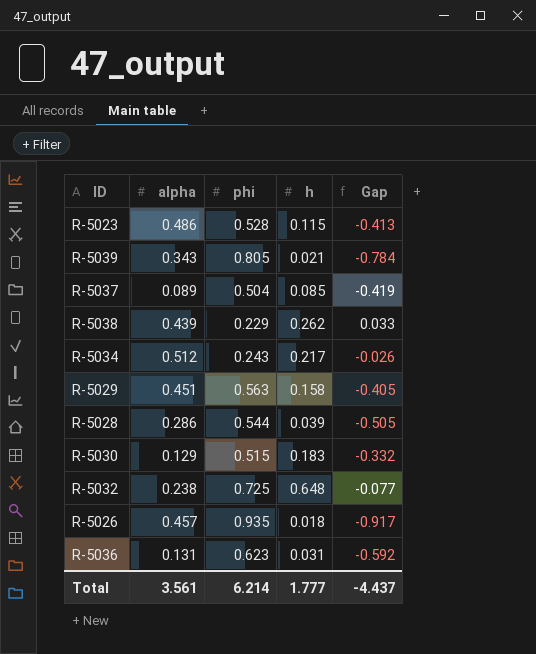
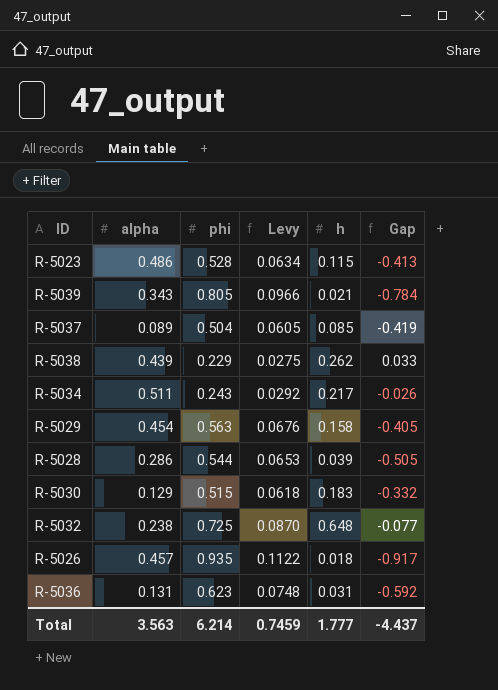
column Levy | formula: none -> [phi] * 0.12
R-5034 | alpha: 0.512 -> 0.511
R-5029 | alpha: 0.451 -> 0.454
Total | alpha: 3.561 -> 3.563

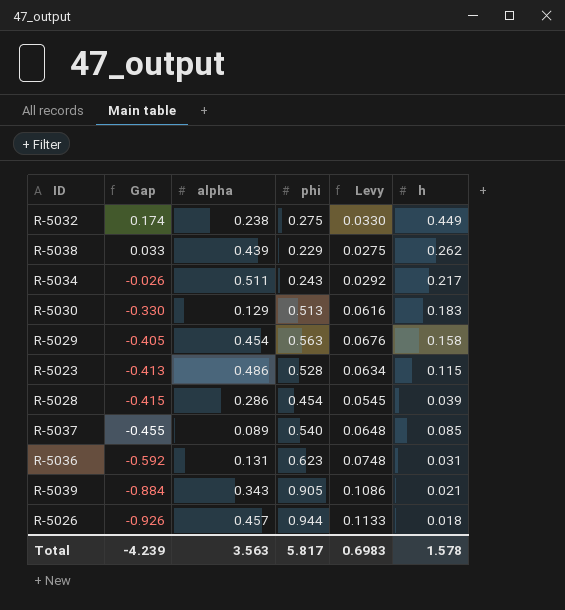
row order: none -> Gap descending
column Gap | position: 6 -> 2
R-5032 | Gap: -0.077 -> 0.174
R-5032 | phi: 0.725 -> 0.275
R-5032 | Levy: 0.0870 -> 0.0330
R-5032 | h: 0.648 -> 0.449
R-5030 | Gap: -0.332 -> -0.330
R-5030 | phi: 0.515 -> 0.513
R-5030 | Levy: 0.0618 -> 0.0616
R-5028 | Gap: -0.505 -> -0.415
R-5028 | phi: 0.544 -> 0.454
R-5028 | Levy: 0.0653 -> 0.0545
R-5037 | Gap: -0.419 -> -0.455
R-5037 | phi: 0.504 -> 0.540
R-5037 | Levy: 0.0605 -> 0.0648
R-5039 | Gap: -0.784 -> -0.884
R-5039 | phi: 0.805 -> 0.905
R-5039 | Levy: 0.0966 -> 0.1086
R-5026 | Gap: -0.917 -> -0.926
R-5026 | phi: 0.935 -> 0.944
R-5026 | Levy: 0.1122 -> 0.1133
Total | Gap: -4.437 -> -4.239
Total | phi: 6.214 -> 5.817
Total | Levy: 0.7459 -> 0.6983
Total | h: 1.777 -> 1.578

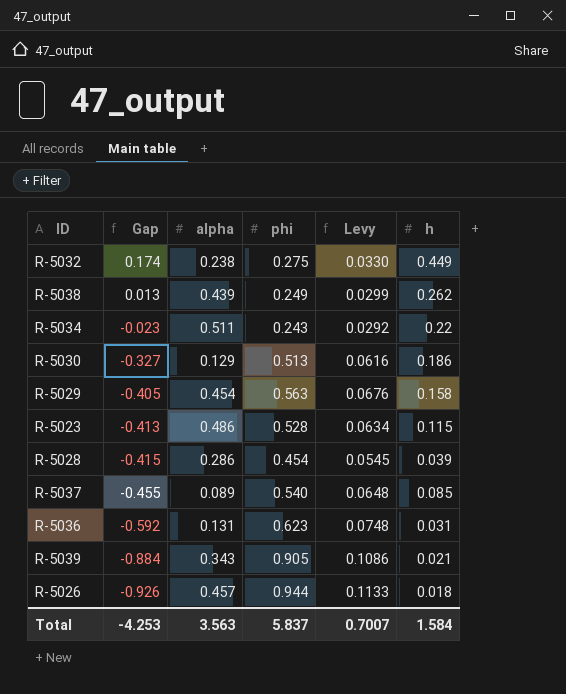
R-5038 | Gap: 0.033 -> 0.013
R-5038 | phi: 0.229 -> 0.249
R-5038 | Levy: 0.0275 -> 0.0299
R-5034 | Gap: -0.026 -> -0.023
R-5034 | h: 0.217 -> 0.22
R-5030 | Gap: -0.330 -> -0.327
R-5030 | h: 0.183 -> 0.186
Total | Gap: -4.239 -> -4.253
Total | phi: 5.817 -> 5.837
Total | Levy: 0.6983 -> 0.7007
Total | h: 1.578 -> 1.584

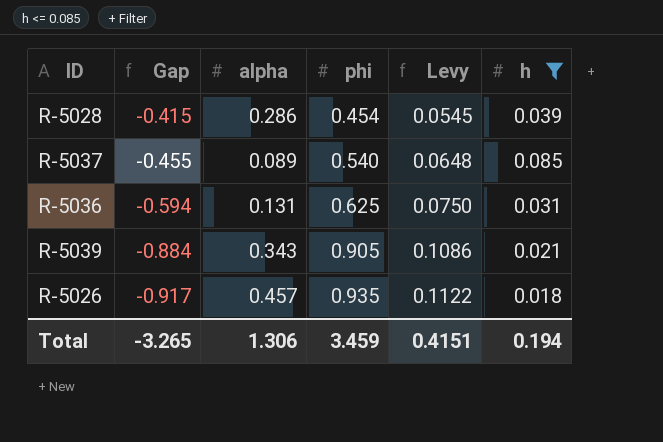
filter: none -> h <= 0.085
R-5036 | Gap: -0.592 -> -0.594
R-5036 | phi: 0.623 -> 0.625
R-5036 | Levy: 0.0748 -> 0.0750
R-5026 | Gap: -0.926 -> -0.917
R-5026 | phi: 0.944 -> 0.935
R-5026 | Levy: 0.1133 -> 0.1122
Total | Gap: -4.253 -> -3.265
Total | alpha: 3.563 -> 1.306
Total | phi: 5.837 -> 3.459
Total | Levy: 0.7007 -> 0.4151
Total | h: 1.584 -> 0.194

